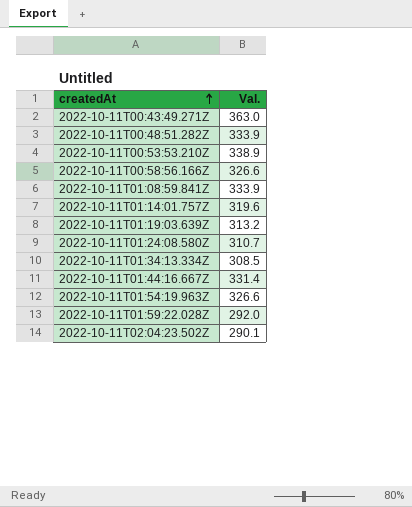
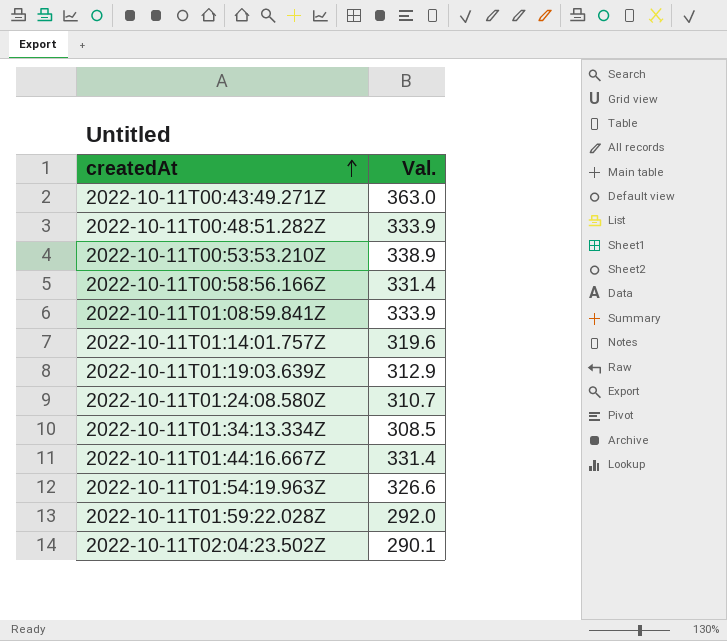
2022-10-11T00:58:56.166Z | Val.: 326.6 -> 331.4
2022-10-11T01:19:03.639Z | Val.: 313.2 -> 312.9

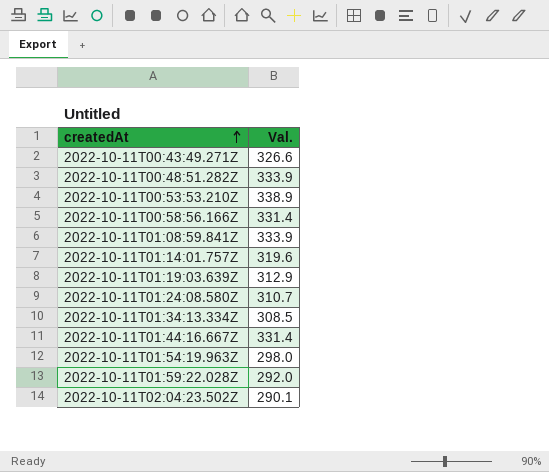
2022-10-11T00:43:49.271Z | Val.: 363.0 -> 326.6
2022-10-11T01:54:19.963Z | Val.: 326.6 -> 298.0

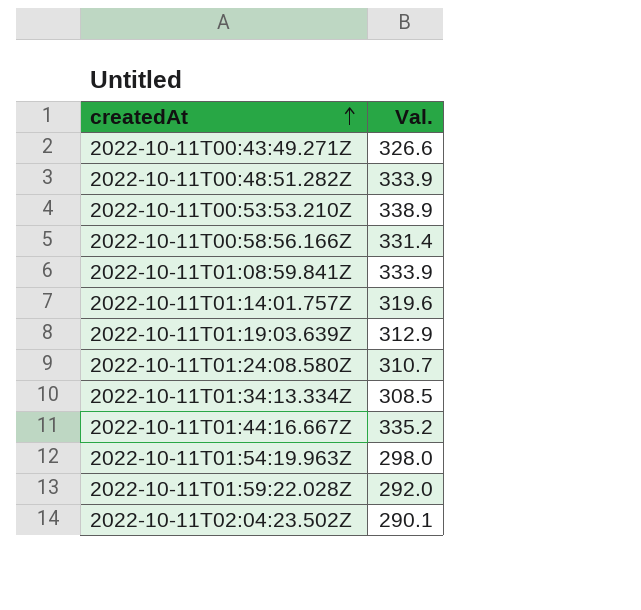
2022-10-11T01:44:16.667Z | Val.: 331.4 -> 335.2

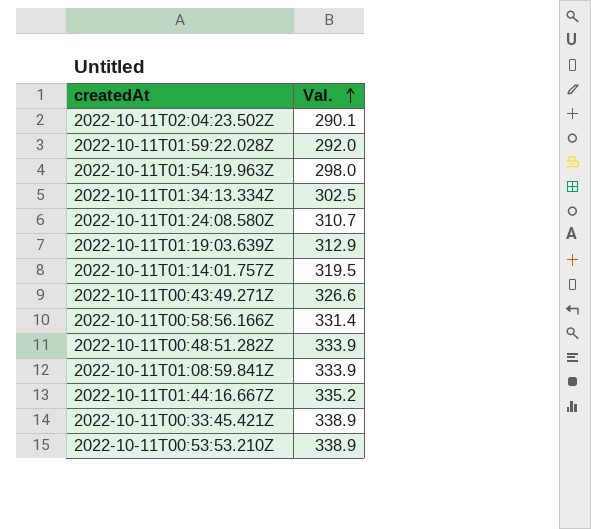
row order: createdAt ascending -> Val. ascending
2022-10-11T01:34:13.334Z | Val.: 308.5 -> 302.5
2022-10-11T01:14:01.757Z | Val.: 319.6 -> 319.5
row 2022-10-11T00:33:45.421Z: none -> 338.9

